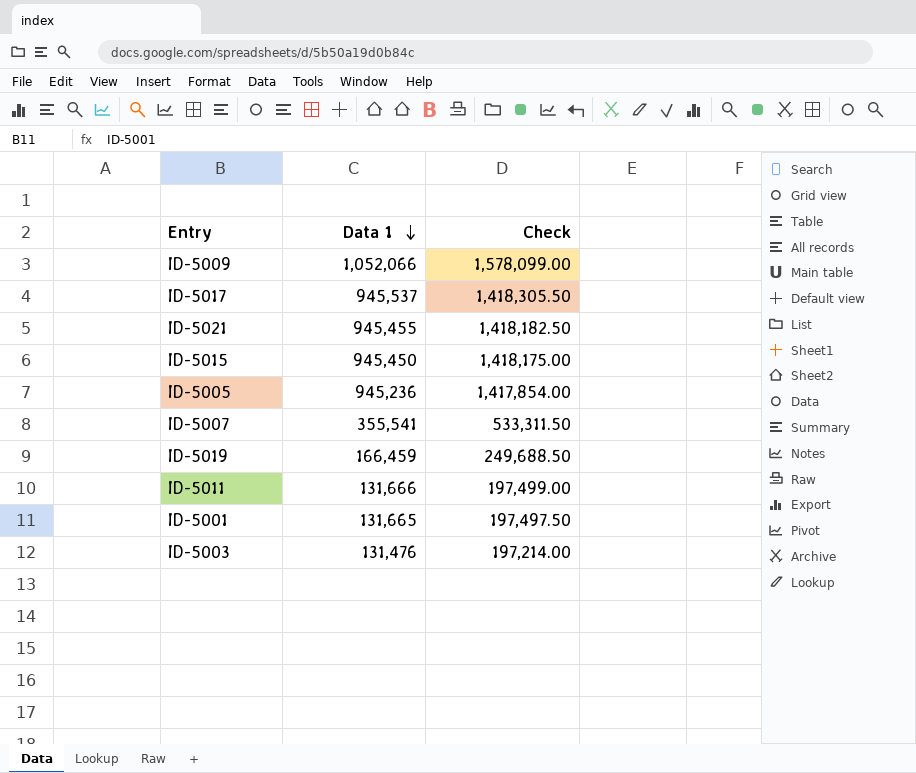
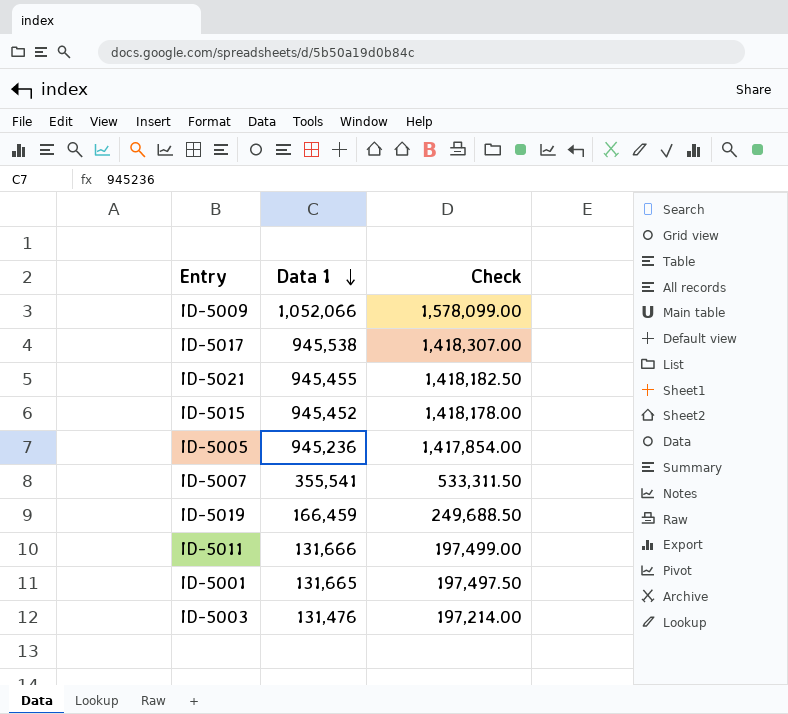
ID-5017 | Data 1: 945,537 -> 945,538
ID-5017 | Check: 1,418,305.50 -> 1,418,307.00
ID-5015 | Data 1: 945,450 -> 945,452
ID-5015 | Check: 1,418,175.00 -> 1,418,178.00

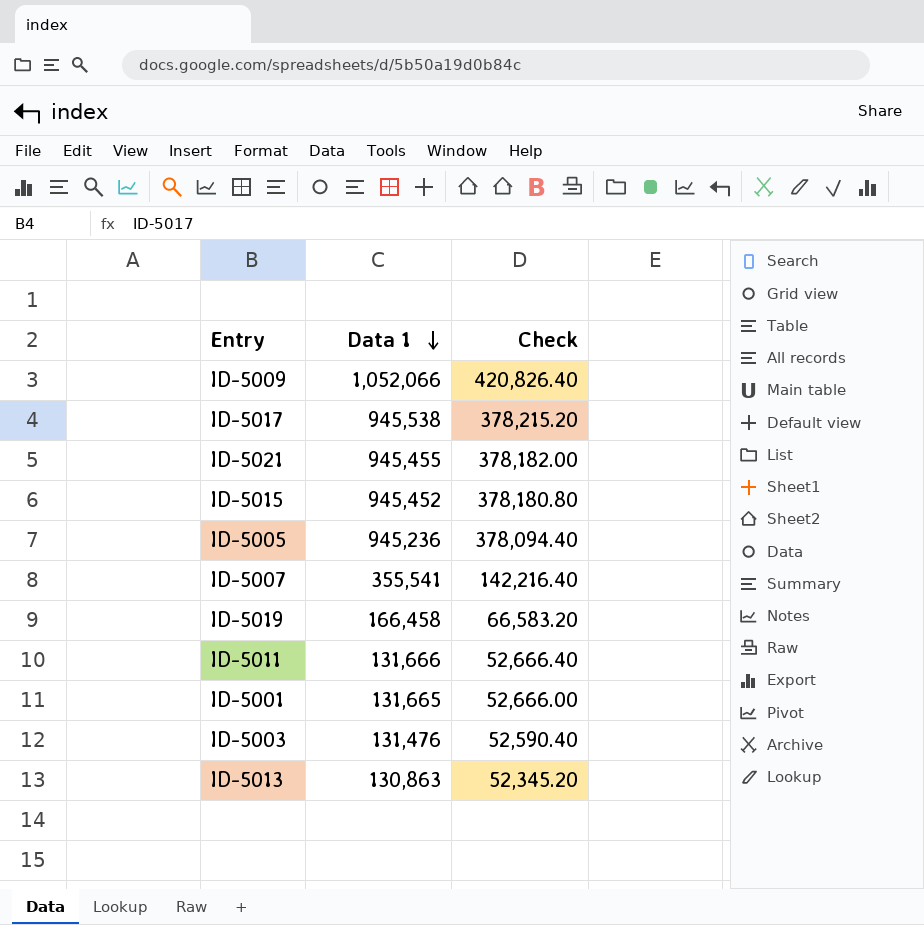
column Check | formula: [Data 1] * 1.5 -> [Data 1] * 0.4
ID-5019 | Data 1: 166,459 -> 166,458
row ID-5013: none -> 130,863 | 52,345.20

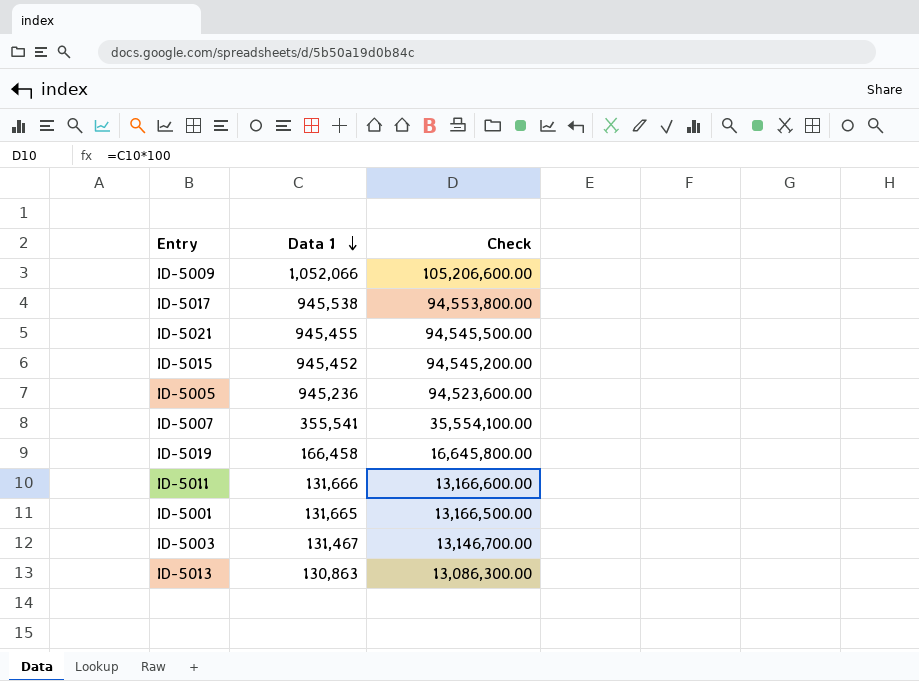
column Check | formula: [Data 1] * 0.4 -> [Data 1] * 100
ID-5003 | Data 1: 131,476 -> 131,467

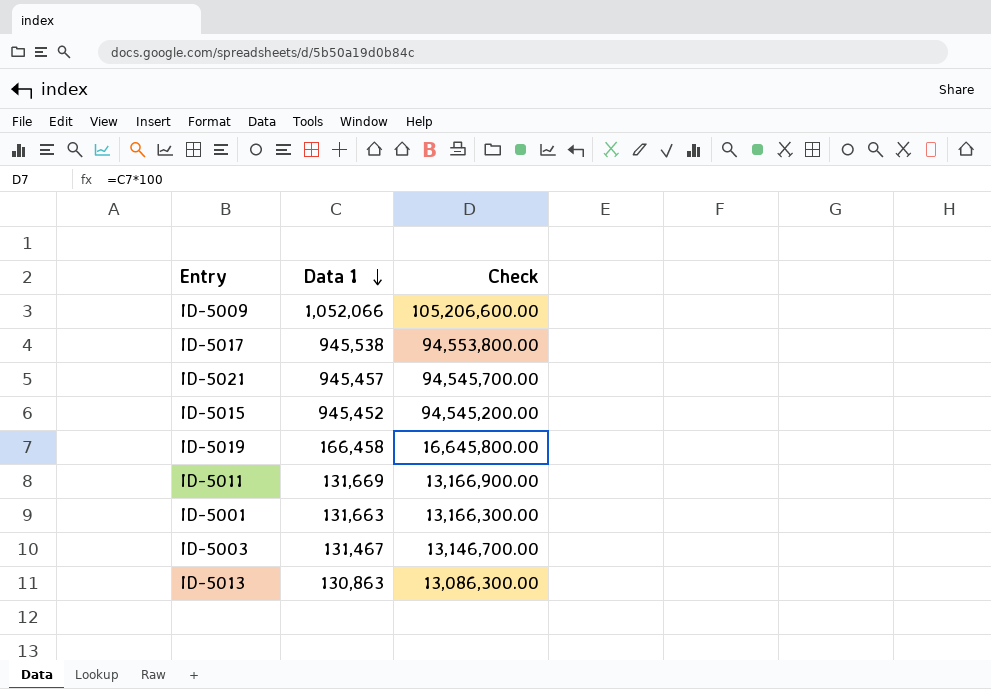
row ID-5005: 945,236 | 94,523,600.00 -> none
row ID-5007: 355,541 | 35,554,100.00 -> none
ID-5021 | Data 1: 945,455 -> 945,457
ID-5021 | Check: 94,545,500.00 -> 94,545,700.00
ID-5011 | Data 1: 131,666 -> 131,669
ID-5011 | Check: 13,166,600.00 -> 13,166,900.00
ID-5001 | Data 1: 131,665 -> 131,663
ID-5001 | Check: 13,166,500.00 -> 13,166,300.00

